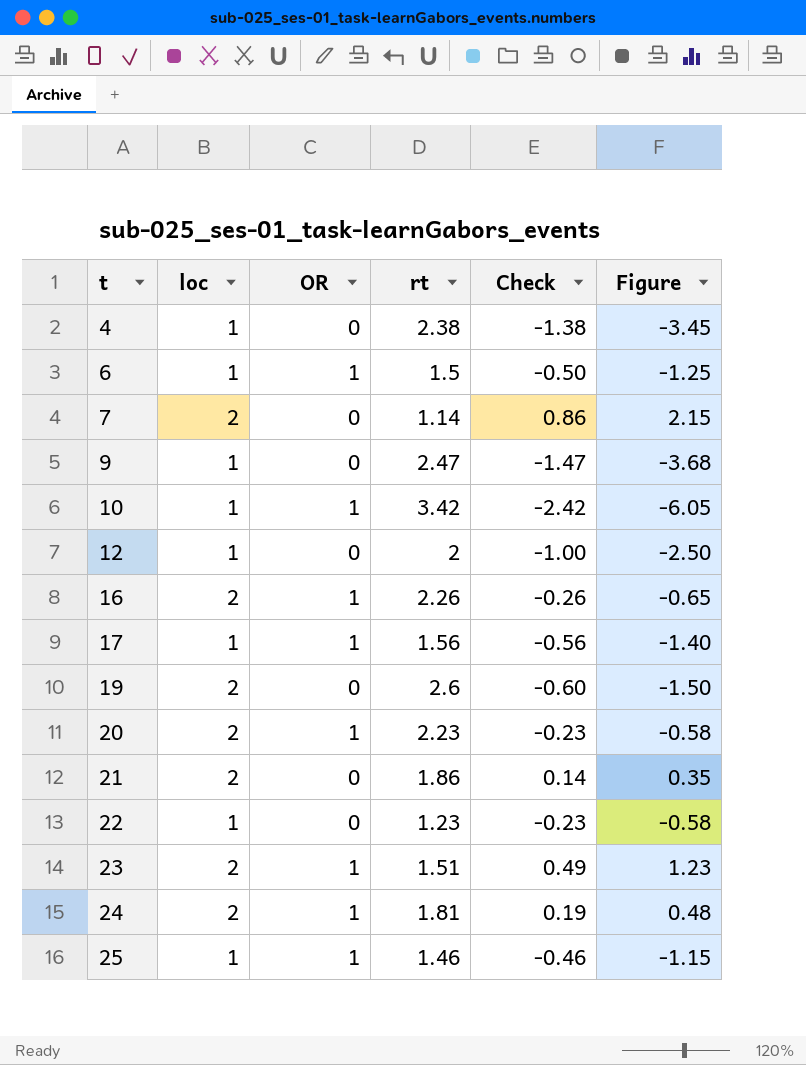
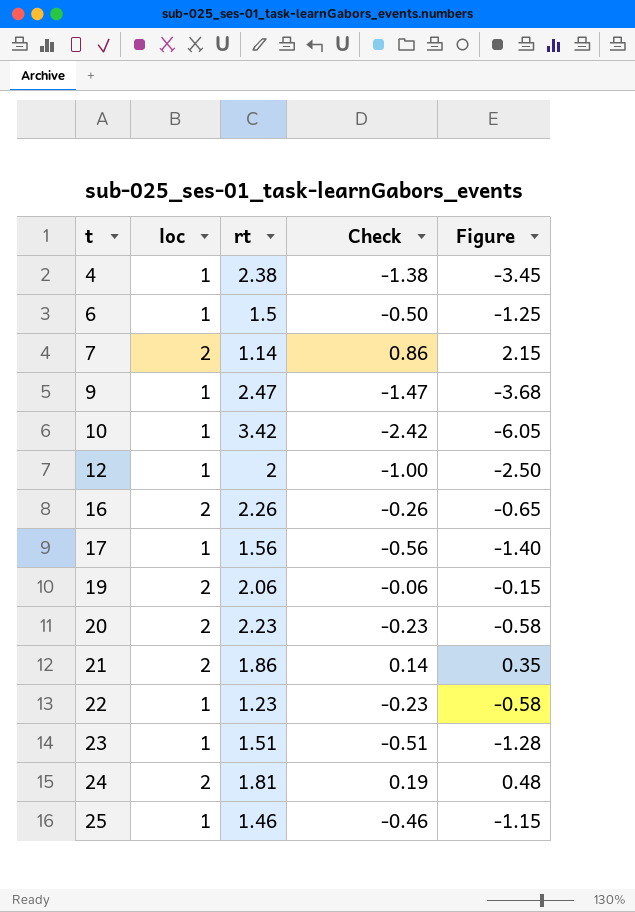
column OR | position: 3 -> none
19 | rt: 2.6 -> 2.06
19 | Check: -0.60 -> -0.06
19 | Figure: -1.50 -> -0.15
23 | loc: 2 -> 1
23 | Check: 0.49 -> -0.51
23 | Figure: 1.23 -> -1.28

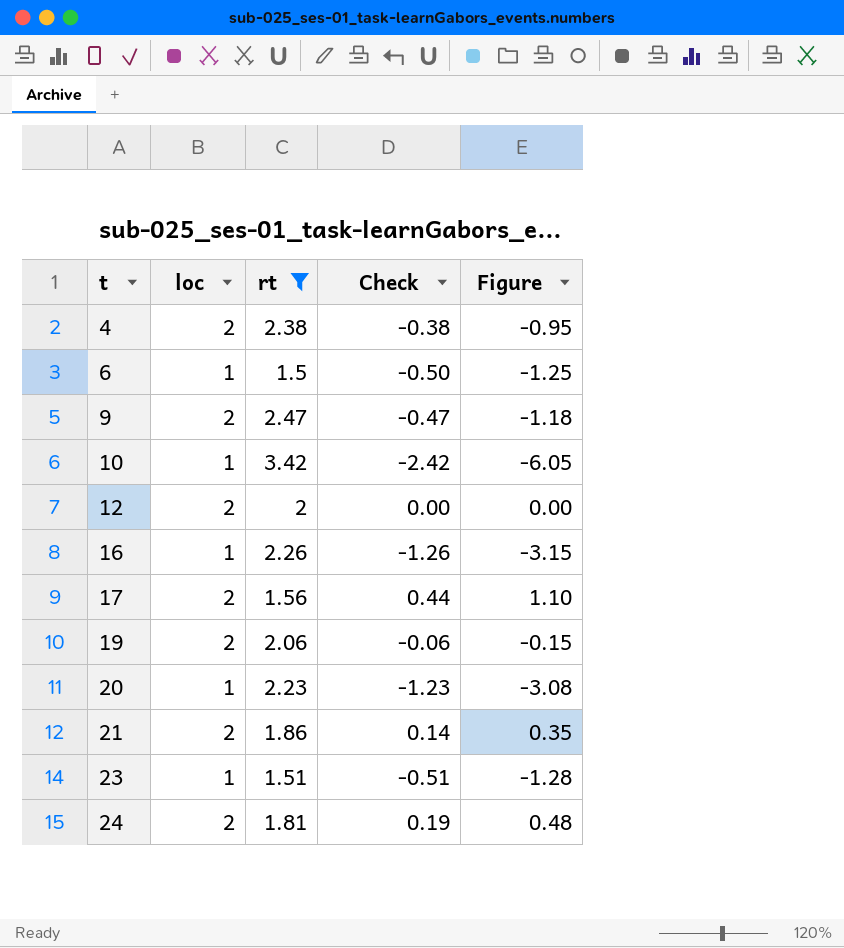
filter: none -> rt >= 1.5
4 | loc: 1 -> 2
4 | Check: -1.38 -> -0.38
4 | Figure: -3.45 -> -0.95
9 | loc: 1 -> 2
9 | Check: -1.47 -> -0.47
9 | Figure: -3.68 -> -1.18
12 | loc: 1 -> 2
12 | Check: -1.00 -> 0.00
12 | Figure: -2.50 -> 0.00
16 | loc: 2 -> 1
16 | Check: -0.26 -> -1.26
16 | Figure: -0.65 -> -3.15
17 | loc: 1 -> 2
17 | Check: -0.56 -> 0.44
17 | Figure: -1.40 -> 1.10
20 | loc: 2 -> 1
20 | Check: -0.23 -> -1.23
20 | Figure: -0.58 -> -3.08

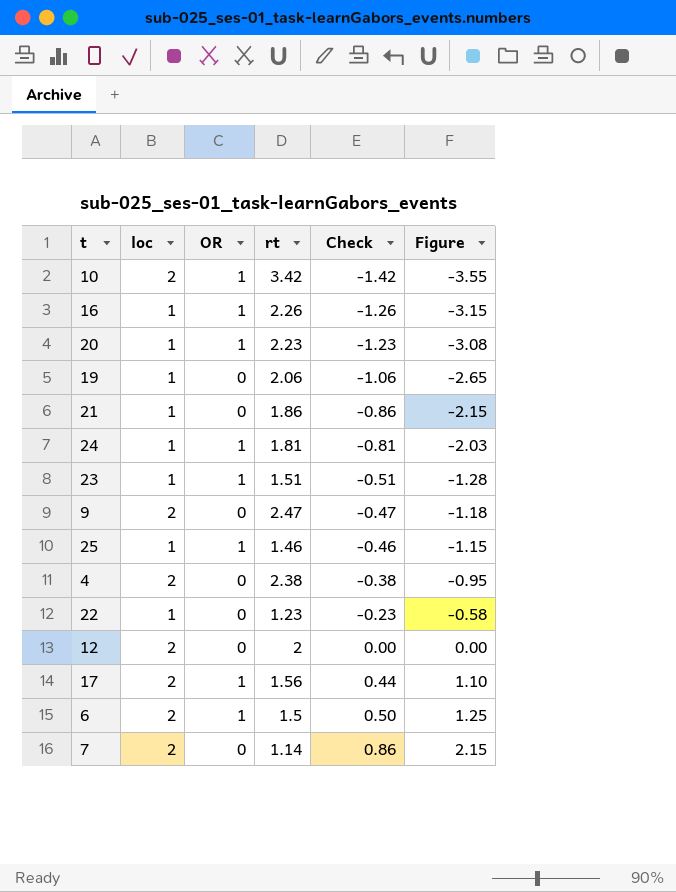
filter: rt >= 1.5 -> none
row order: t ascending -> Check ascending
column OR | position: none -> 3
10 | loc: 1 -> 2
10 | Check: -2.42 -> -1.42
10 | Figure: -6.05 -> -3.55
19 | loc: 2 -> 1
19 | Check: -0.06 -> -1.06
19 | Figure: -0.15 -> -2.65
21 | loc: 2 -> 1
21 | Check: 0.14 -> -0.86
21 | Figure: 0.35 -> -2.15
24 | loc: 2 -> 1
24 | Check: 0.19 -> -0.81
24 | Figure: 0.48 -> -2.03
6 | loc: 1 -> 2
6 | Check: -0.50 -> 0.50
6 | Figure: -1.25 -> 1.25

